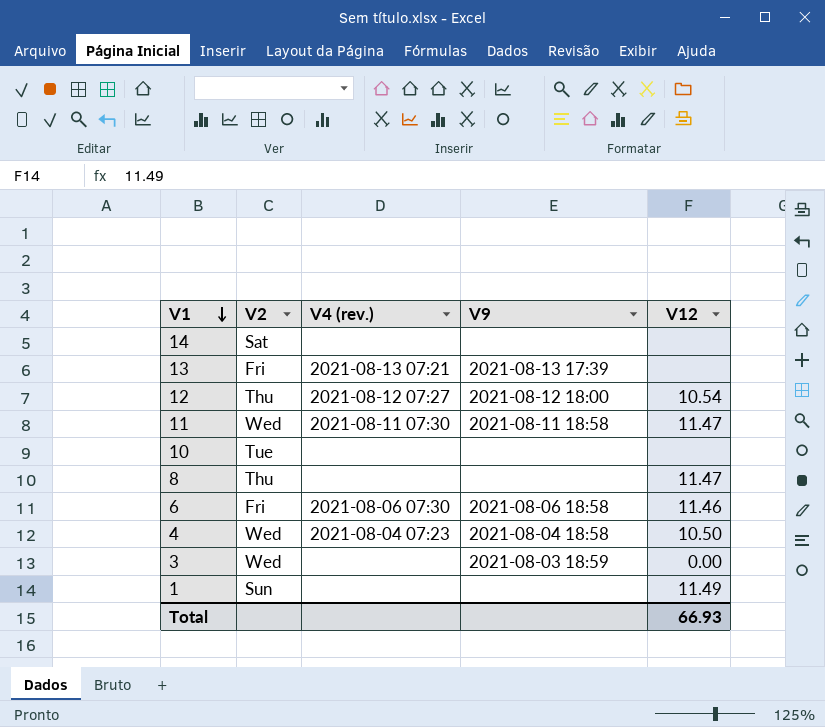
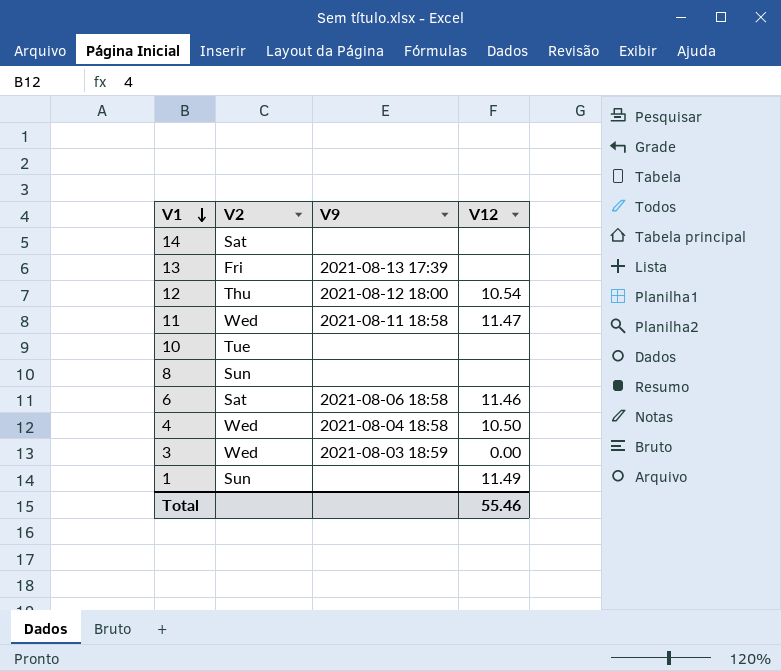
column V4 (rev.) | position: 3 -> none
8 | V2: Thu -> Sun
8 | V12: 11.47 -> none
6 | V2: Fri -> Sat
Total | V12: 66.93 -> 55.46

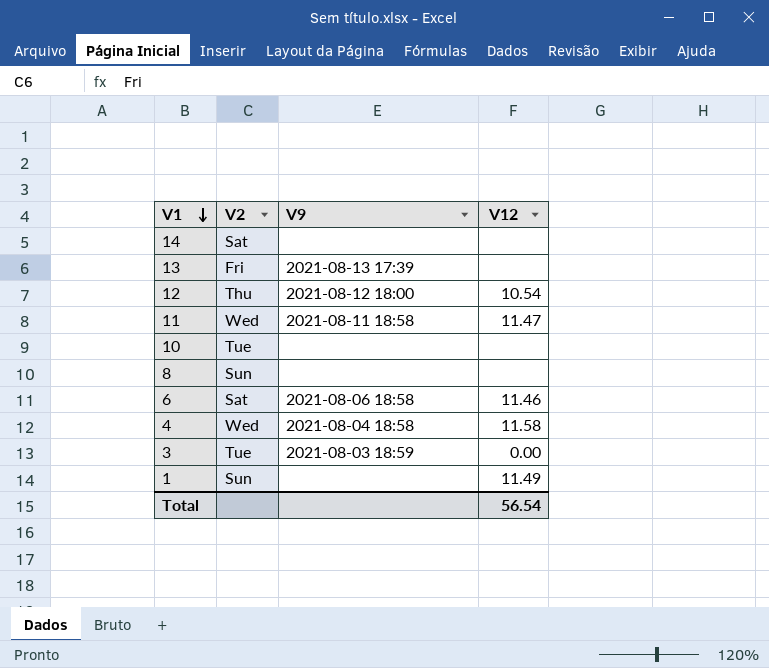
4 | V12: 10.50 -> 11.58
3 | V2: Wed -> Tue
Total | V12: 55.46 -> 56.54

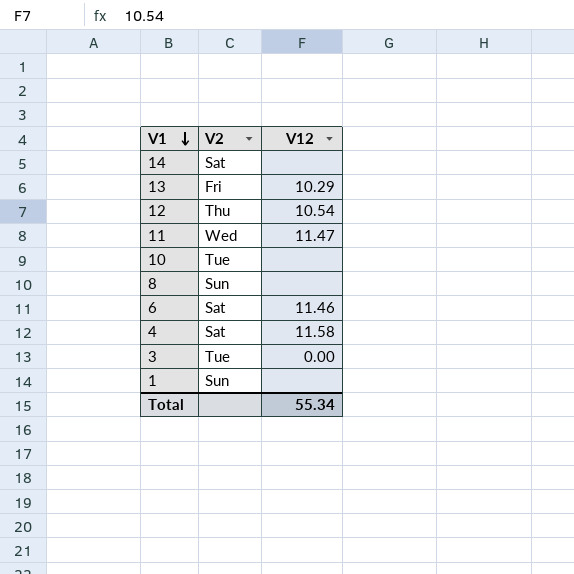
column V9 | position: 3 -> none
13 | V12: none -> 10.29
4 | V2: Wed -> Sat
1 | V12: 11.49 -> none
Total | V12: 56.54 -> 55.34

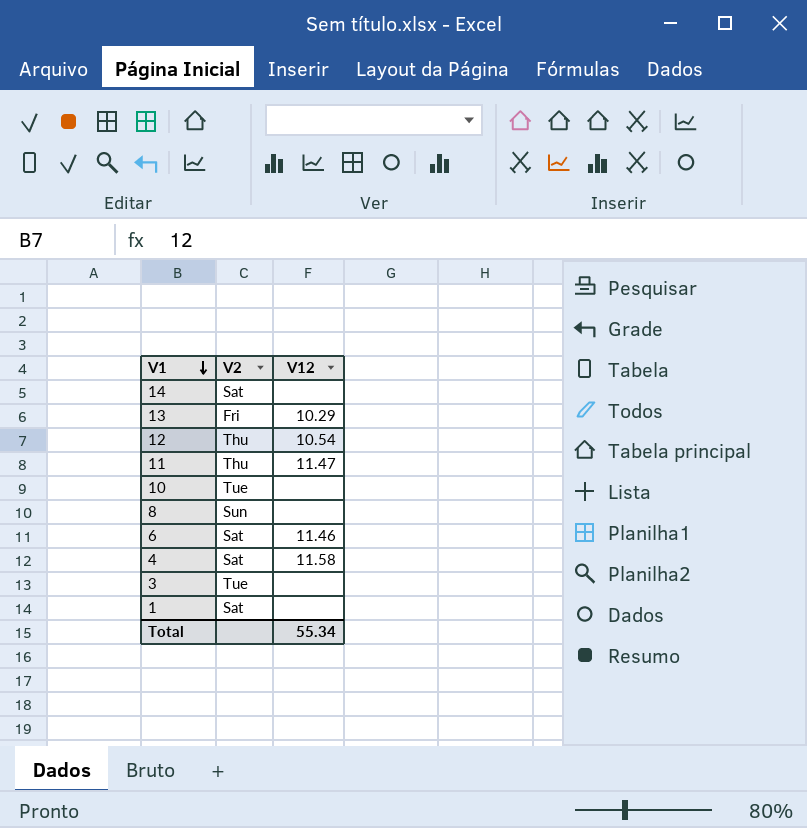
11 | V2: Wed -> Thu
3 | V12: 0.00 -> none
1 | V2: Sun -> Sat

